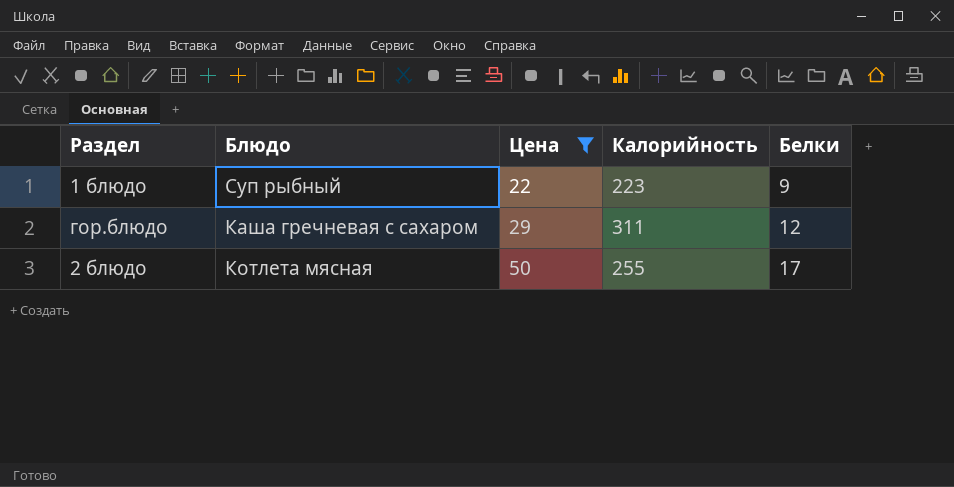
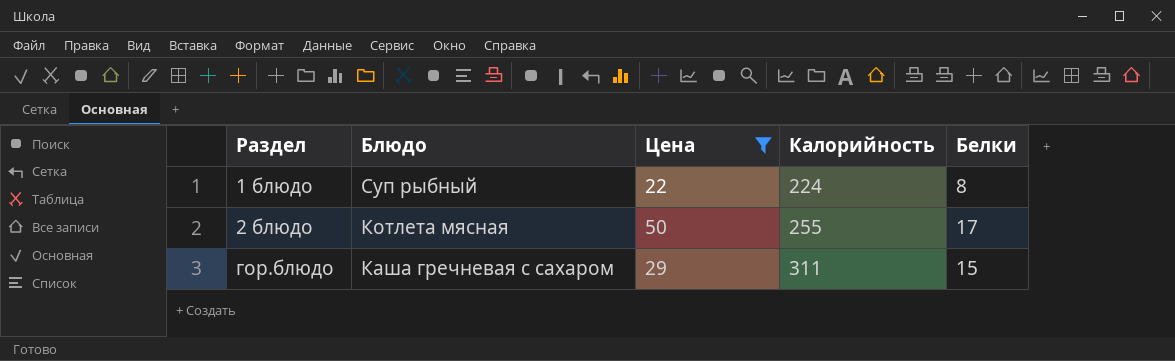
row order: Цена ascending -> Раздел ascending
1 блюдо | Калорийность: 223 -> 224
1 блюдо | Белки: 9 -> 8
гор.блюдо | Белки: 12 -> 15

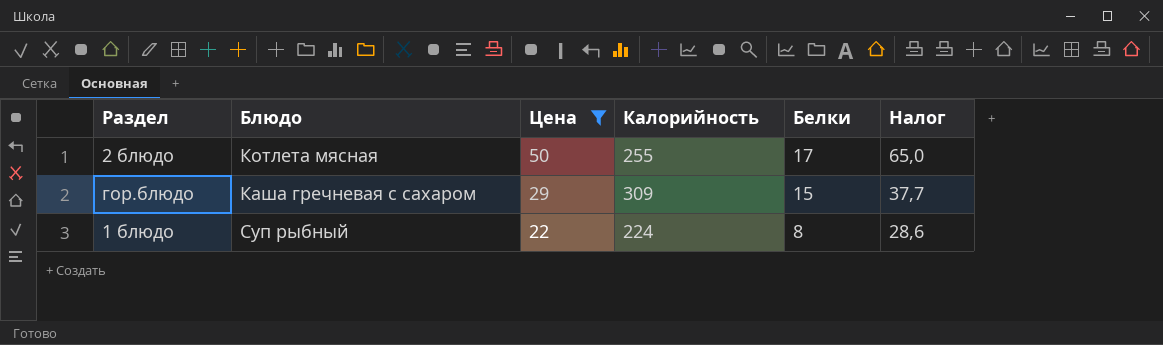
row order: Раздел ascending -> Цена descending
column Налог | formula: none -> [Цена] * 1,3
гор.блюдо | Калорийность: 311 -> 309

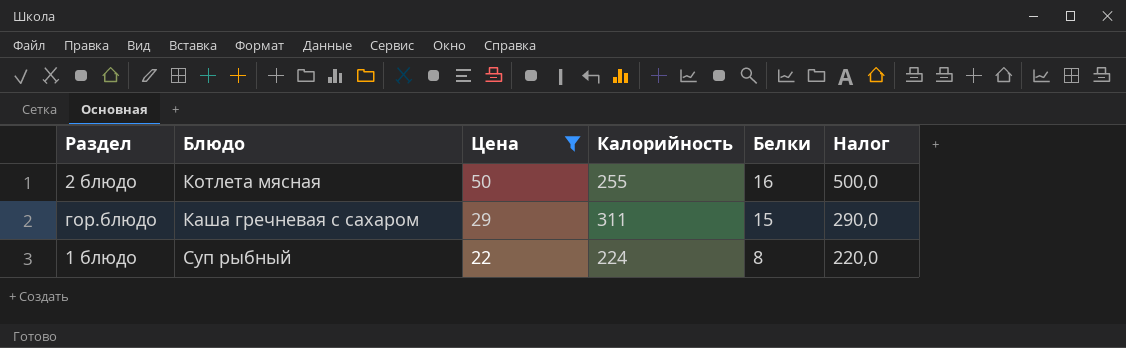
column Налог | formula: [Цена] * 1,3 -> [Цена] * 10
2 блюдо | Белки: 17 -> 16
гор.блюдо | Калорийность: 309 -> 311

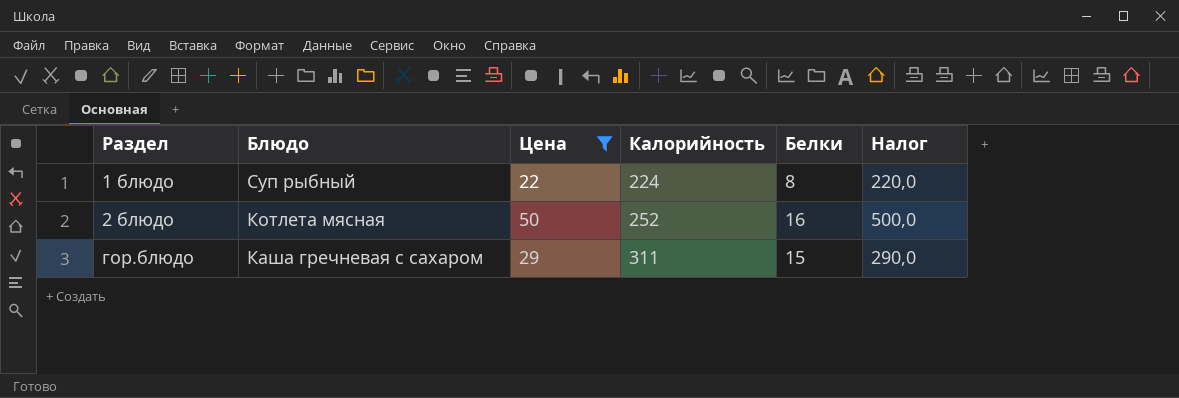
row order: Цена descending -> Раздел ascending
2 блюдо | Калорийность: 255 -> 252

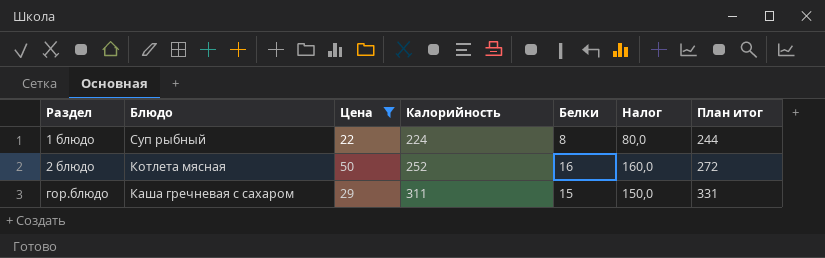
column Налог | formula: [Цена] * 10 -> [Белки] * 10
column План итог | formula: none -> [Калорийность] + 20

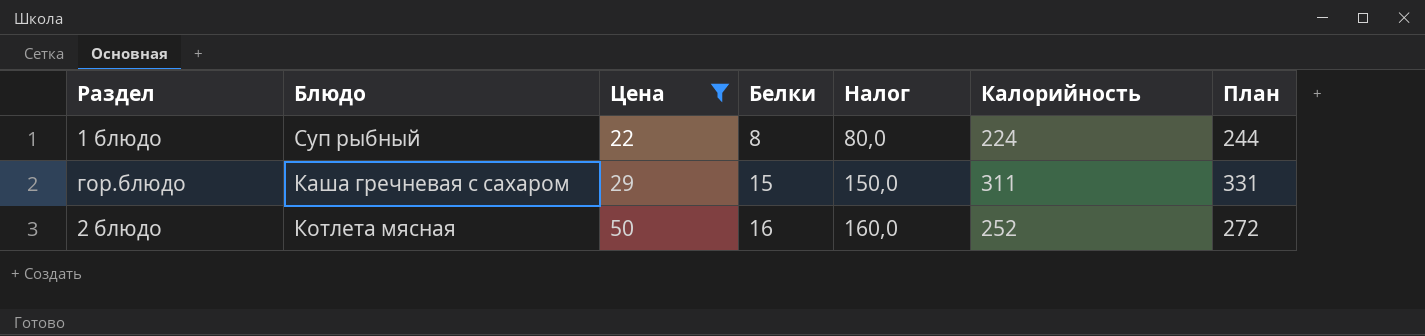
row order: Раздел ascending -> Цена ascending
column Калорийность | position: 4 -> 6
column name: План итог -> План

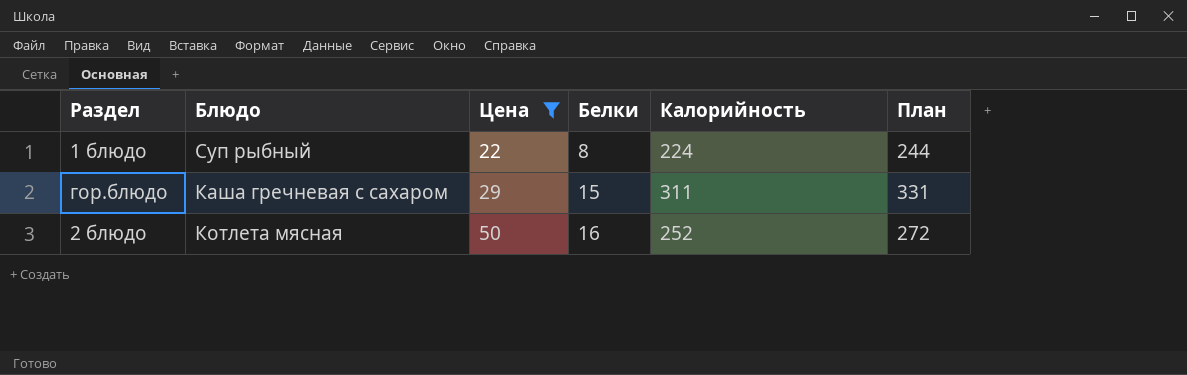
column Налог | formula: [Белки] * 10 -> none

